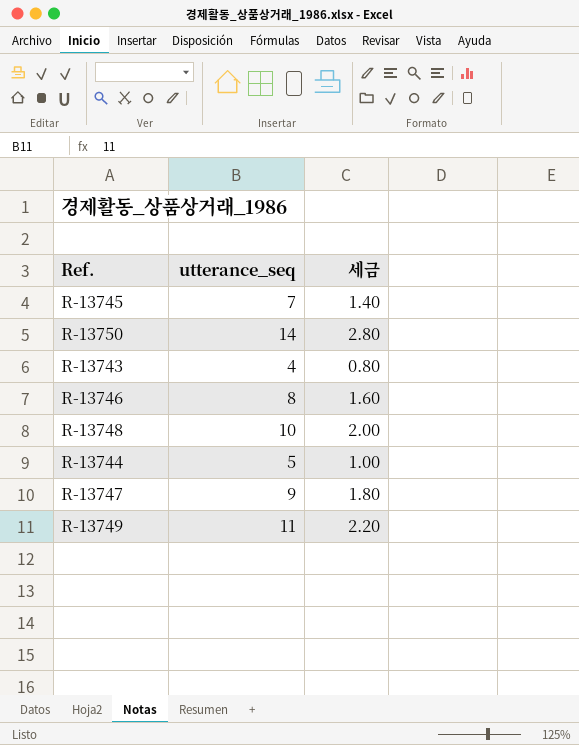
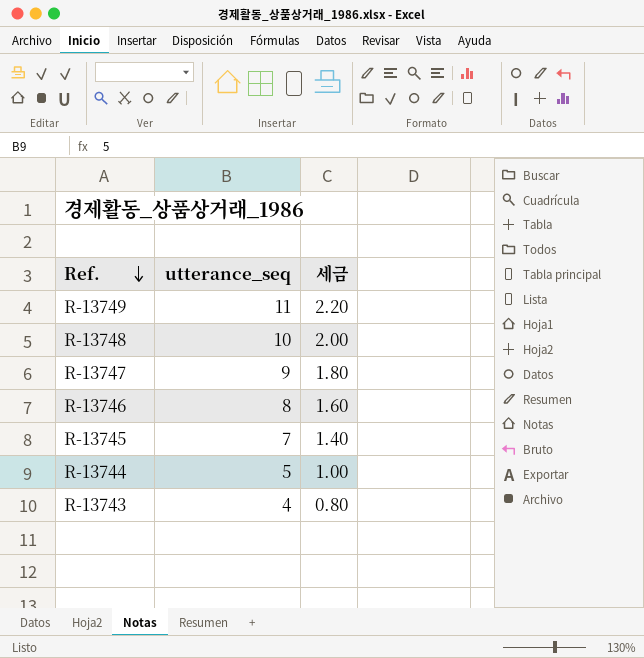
row order: none -> Ref. descending
row R-13750: 14 | 2.80 -> none

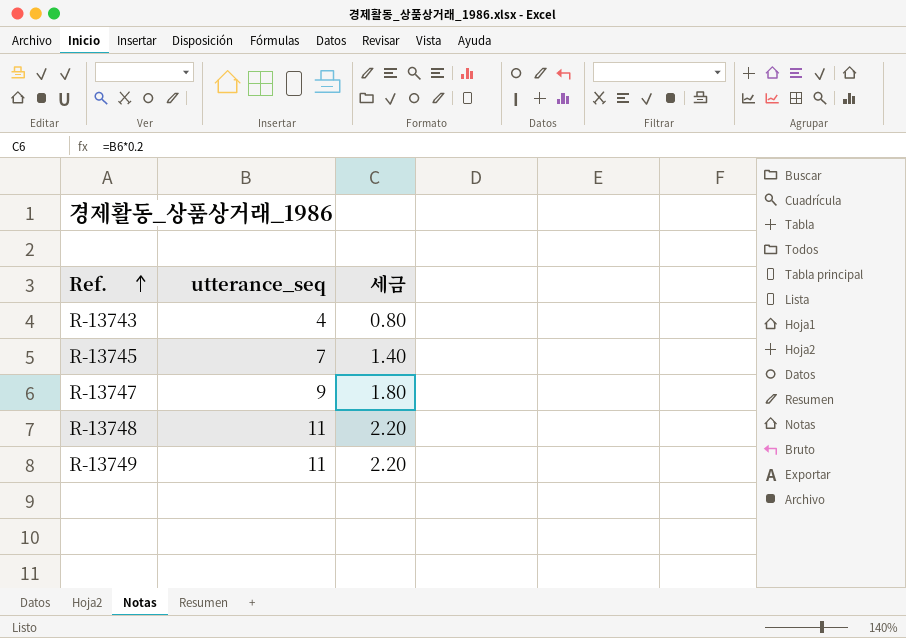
row order: Ref. descending -> Ref. ascending
row R-13746: 8 | 1.60 -> none
row R-13744: 5 | 1.00 -> none
R-13748 | utterance_seq: 10 -> 11
R-13748 | 세금: 2.00 -> 2.20

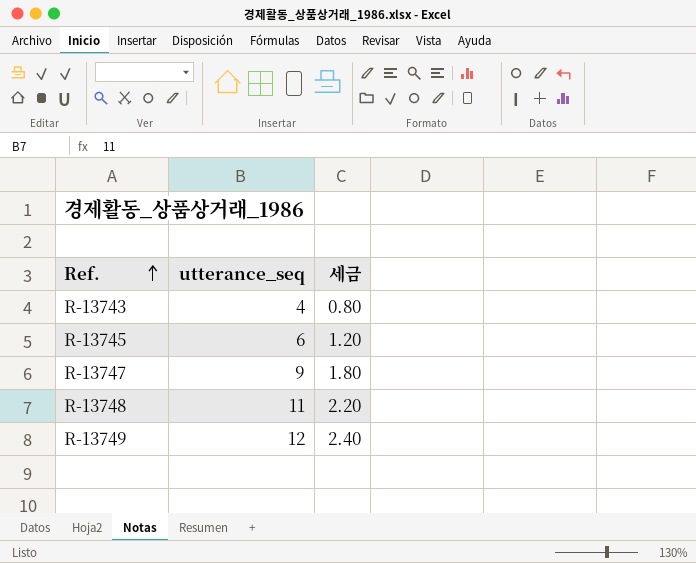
R-13745 | utterance_seq: 7 -> 6
R-13745 | 세금: 1.40 -> 1.20
R-13749 | utterance_seq: 11 -> 12
R-13749 | 세금: 2.20 -> 2.40

